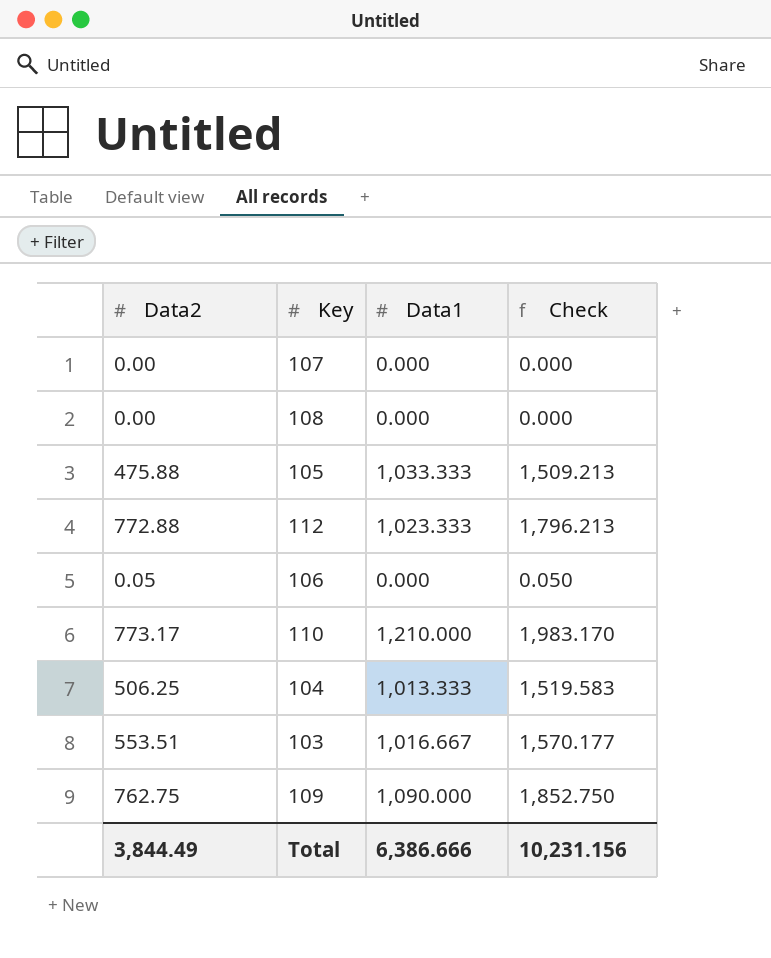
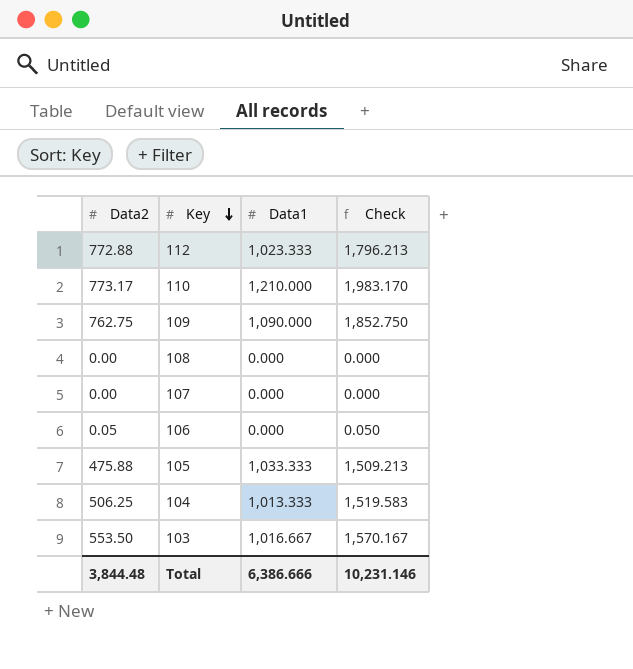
row order: none -> Key descending
103 | Data2: 553.51 -> 553.50
103 | Check: 1,570.177 -> 1,570.167
Total | Data2: 3,844.49 -> 3,844.48
Total | Check: 10,231.156 -> 10,231.146

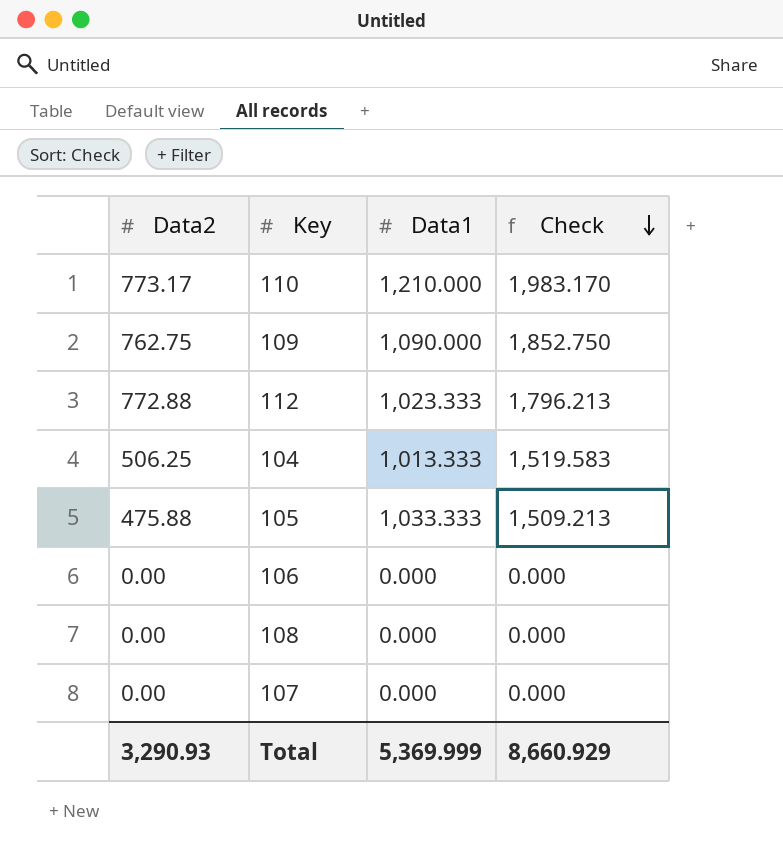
row order: Key descending -> Check descending
row 103: 553.50 | 1,016.667 | 1,570.167 -> none
106 | Data2: 0.05 -> 0.00
106 | Check: 0.050 -> 0.000
Total | Data2: 3,844.48 -> 3,290.93
Total | Data1: 6,386.666 -> 5,369.999
Total | Check: 10,231.146 -> 8,660.929

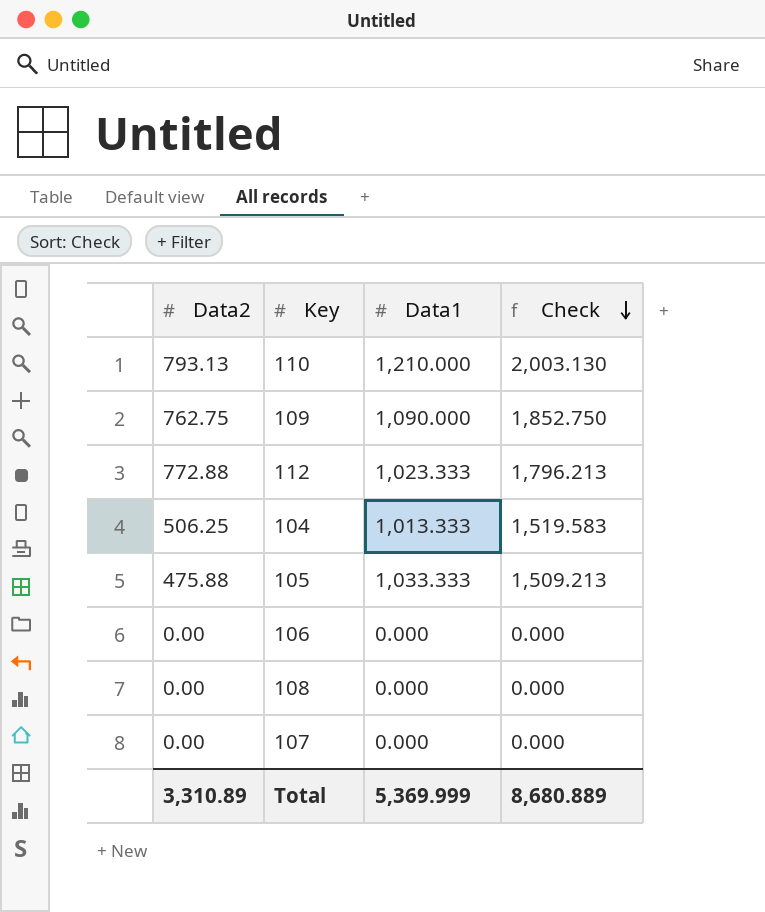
110 | Data2: 773.17 -> 793.13
110 | Check: 1,983.170 -> 2,003.130
Total | Data2: 3,290.93 -> 3,310.89
Total | Check: 8,660.929 -> 8,680.889

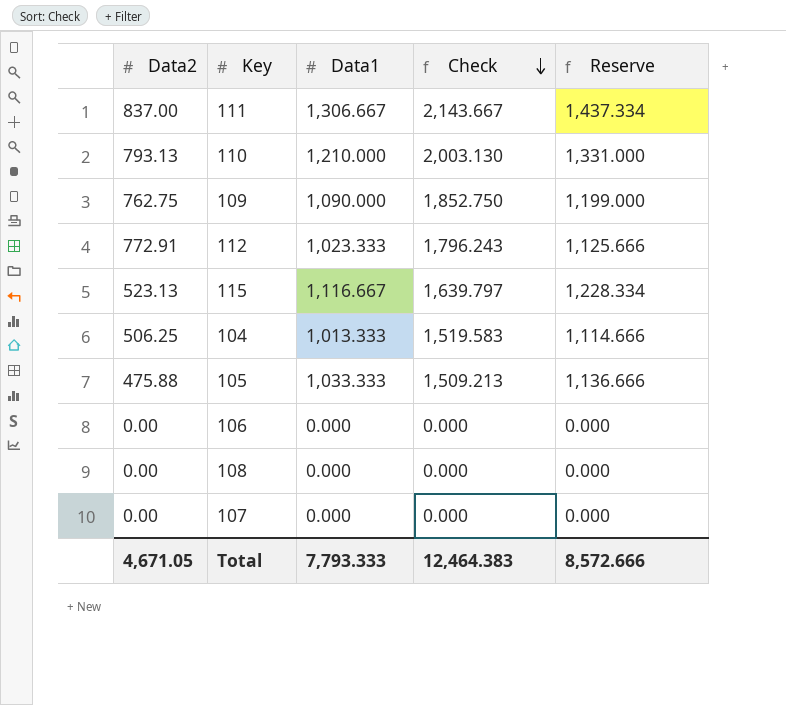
column Reserve | formula: none -> [Data1] * 1.1
row 111: none -> 837.00 | 1,306.667 | 2,143.667 | 1,437.334
112 | Data2: 772.88 -> 772.91
112 | Check: 1,796.213 -> 1,796.243
row 115: none -> 523.13 | 1,116.667 | 1,639.797 | 1,228.334
Total | Data2: 3,310.89 -> 4,671.05
Total | Data1: 5,369.999 -> 7,793.333
Total | Check: 8,680.889 -> 12,464.383

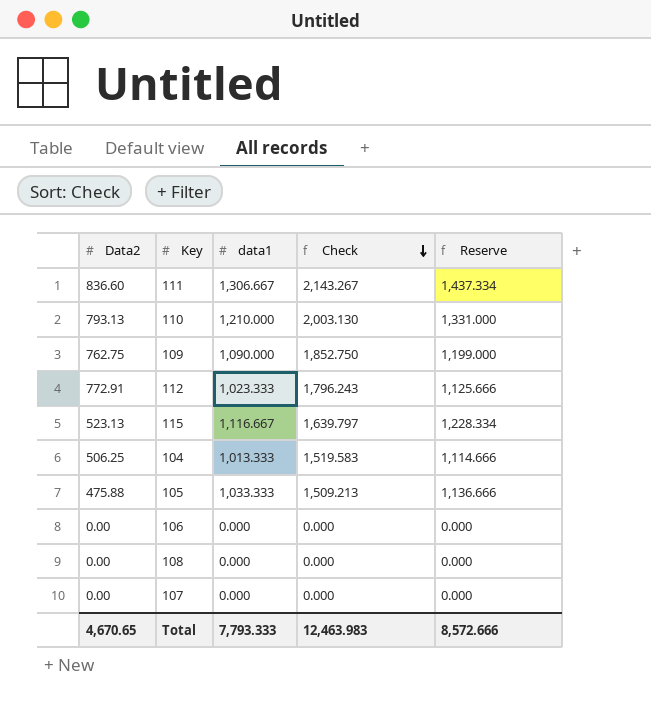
column name: Data1 -> data1
111 | Data2: 837.00 -> 836.60
111 | Check: 2,143.667 -> 2,143.267
Total | Data2: 4,671.05 -> 4,670.65
Total | Check: 12,464.383 -> 12,463.983

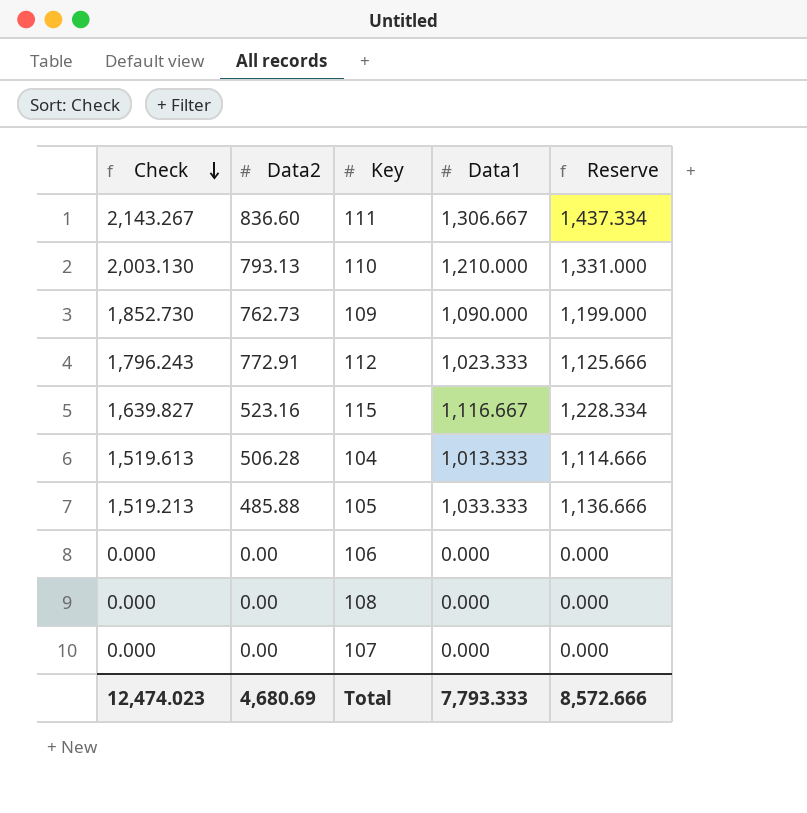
column Check | position: 4 -> 1
column name: data1 -> Data1
109 | Check: 1,852.750 -> 1,852.730
109 | Data2: 762.75 -> 762.73
115 | Check: 1,639.797 -> 1,639.827
115 | Data2: 523.13 -> 523.16
104 | Check: 1,519.583 -> 1,519.613
104 | Data2: 506.25 -> 506.28
105 | Check: 1,509.213 -> 1,519.213
105 | Data2: 475.88 -> 485.88
Total | Check: 12,463.983 -> 12,474.023
Total | Data2: 4,670.65 -> 4,680.69

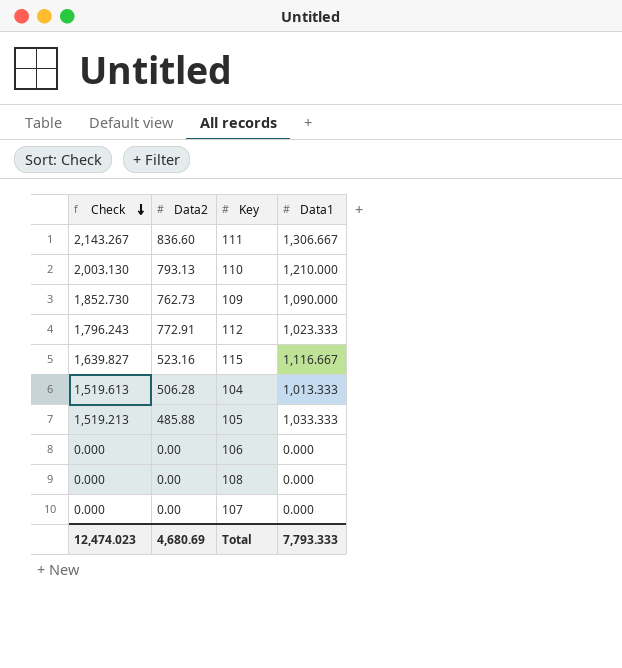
column Reserve | formula: [Data1] * 1.1 -> none

